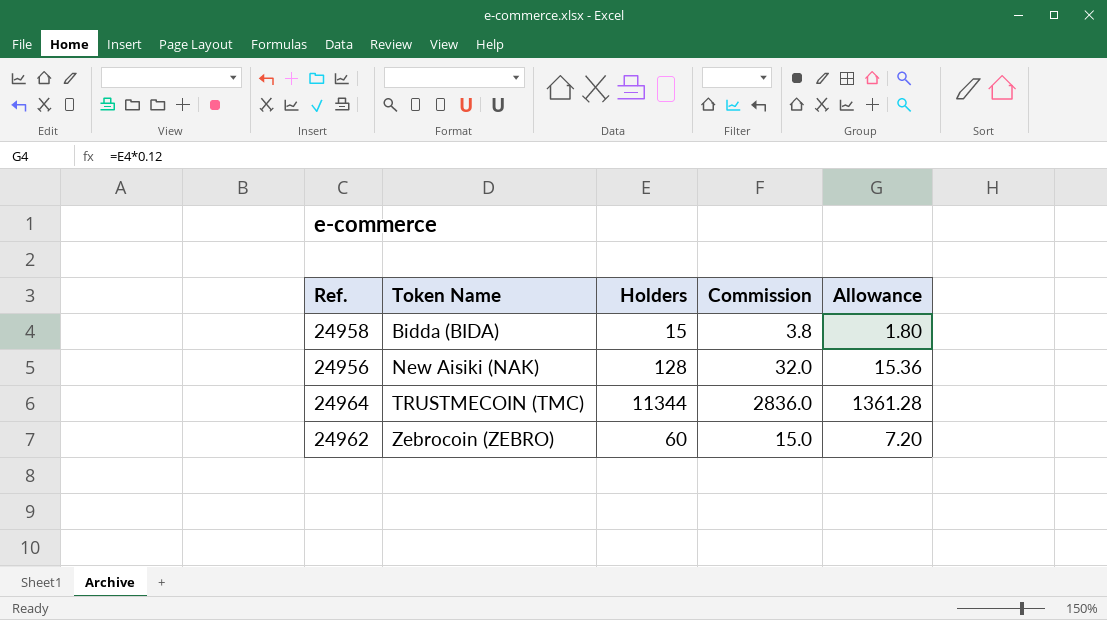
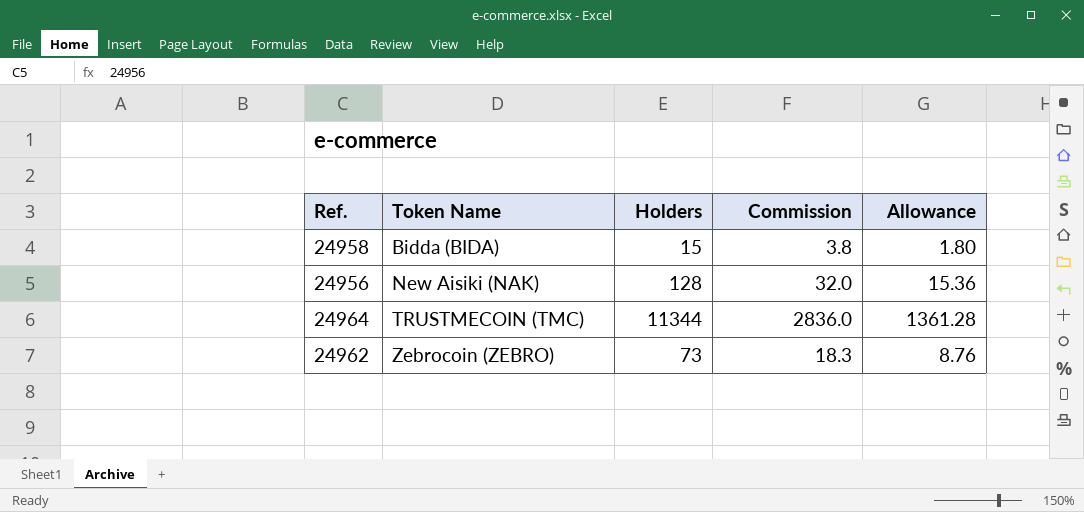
24962 | Holders: 60 -> 73
24962 | Commission: 15.0 -> 18.3
24962 | Allowance: 7.20 -> 8.76

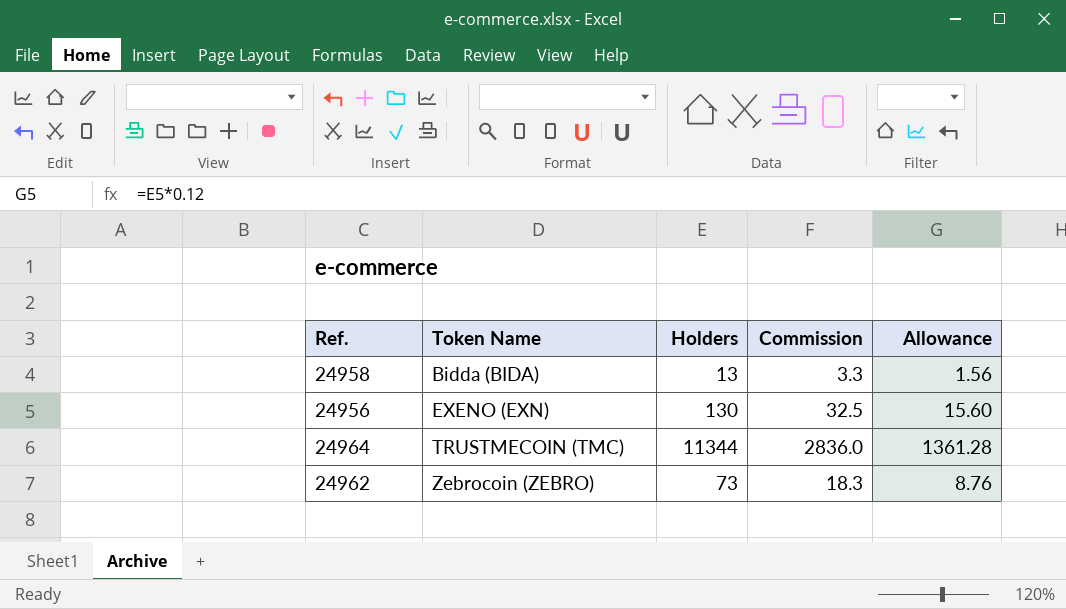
24958 | Holders: 15 -> 13
24958 | Commission: 3.8 -> 3.3
24958 | Allowance: 1.80 -> 1.56
24956 | Token Name: New Aisiki (NAK) -> EXENO (EXN)
24956 | Holders: 128 -> 130
24956 | Commission: 32.0 -> 32.5
24956 | Allowance: 15.36 -> 15.60

